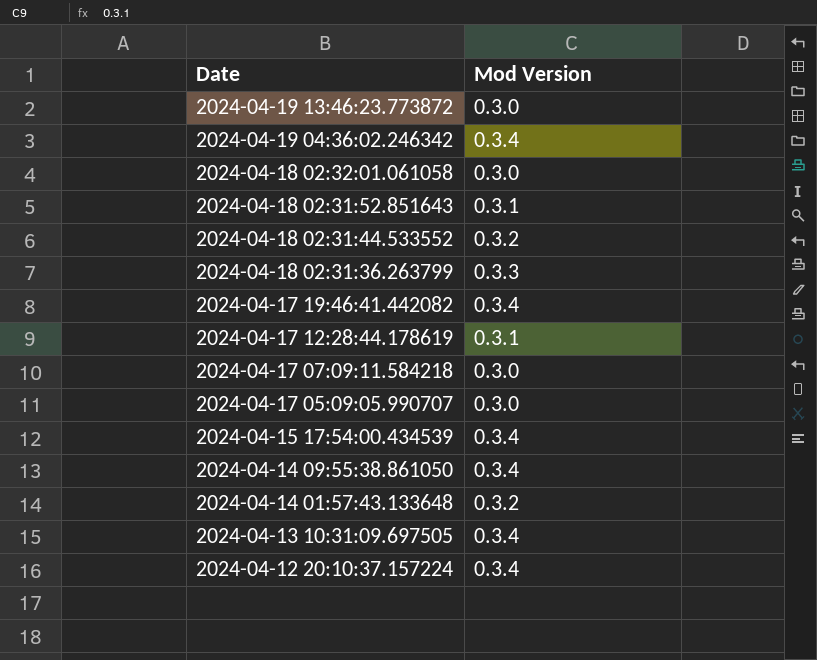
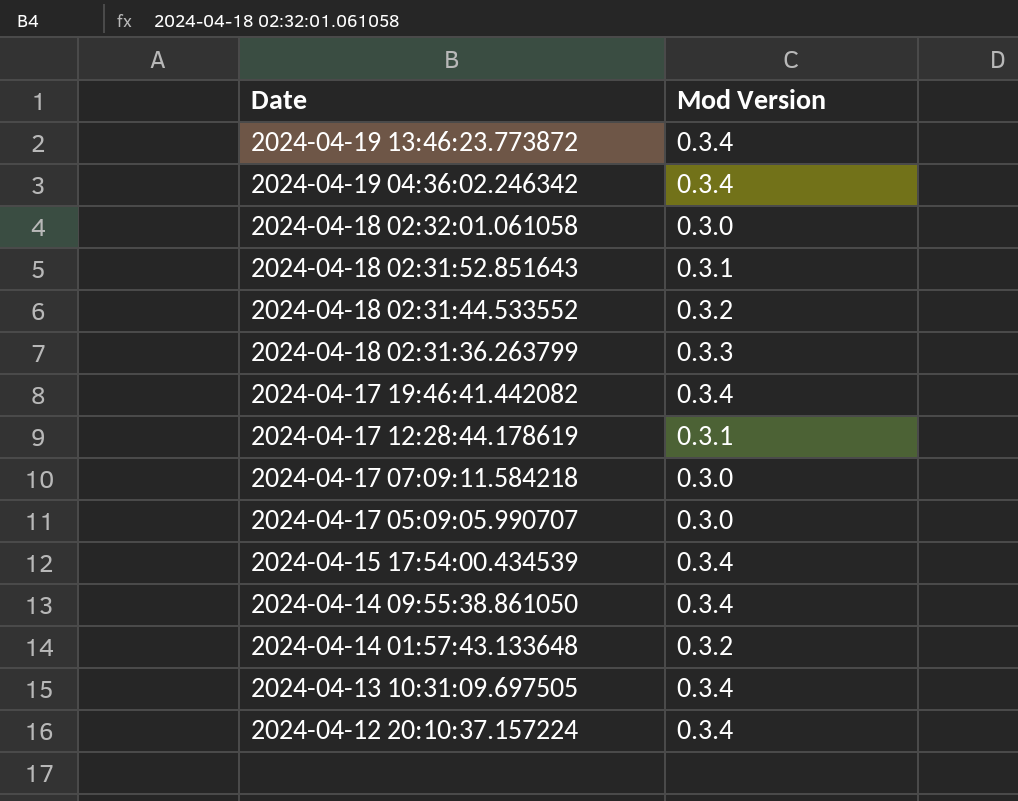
2024-04-19 13:46:23.773872 | Mod Version: 0.3.0 -> 0.3.4

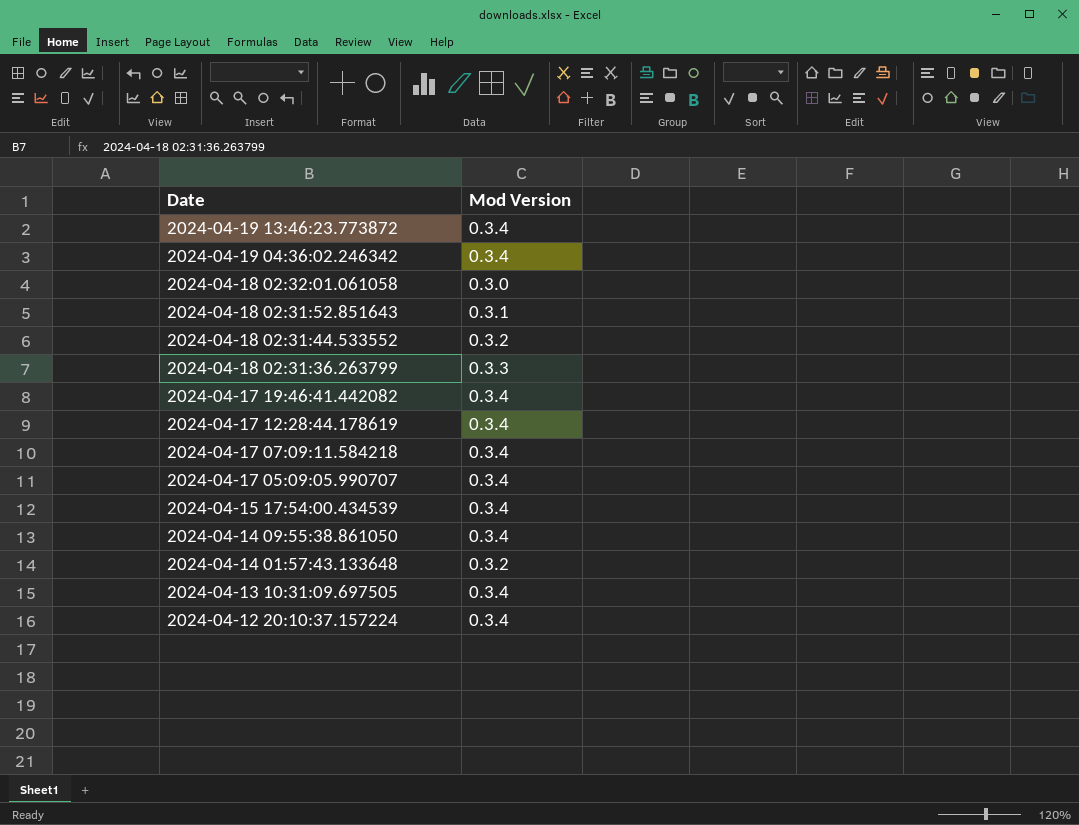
2024-04-17 12:28:44.178619 | Mod Version: 0.3.1 -> 0.3.4
2024-04-17 07:09:11.584218 | Mod Version: 0.3.0 -> 0.3.4
2024-04-17 05:09:05.990707 | Mod Version: 0.3.0 -> 0.3.4

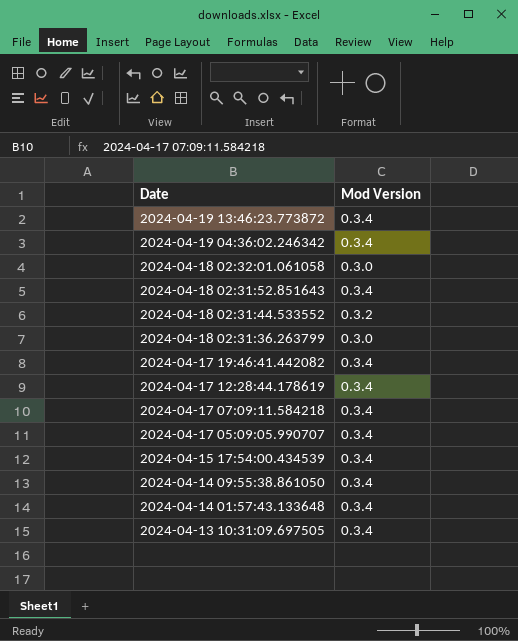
row 2024-04-12 20:10:37.157224: 0.3.4 -> none
2024-04-18 02:31:52.851643 | Mod Version: 0.3.1 -> 0.3.4
2024-04-18 02:31:36.263799 | Mod Version: 0.3.3 -> 0.3.0
2024-04-14 01:57:43.133648 | Mod Version: 0.3.2 -> 0.3.4

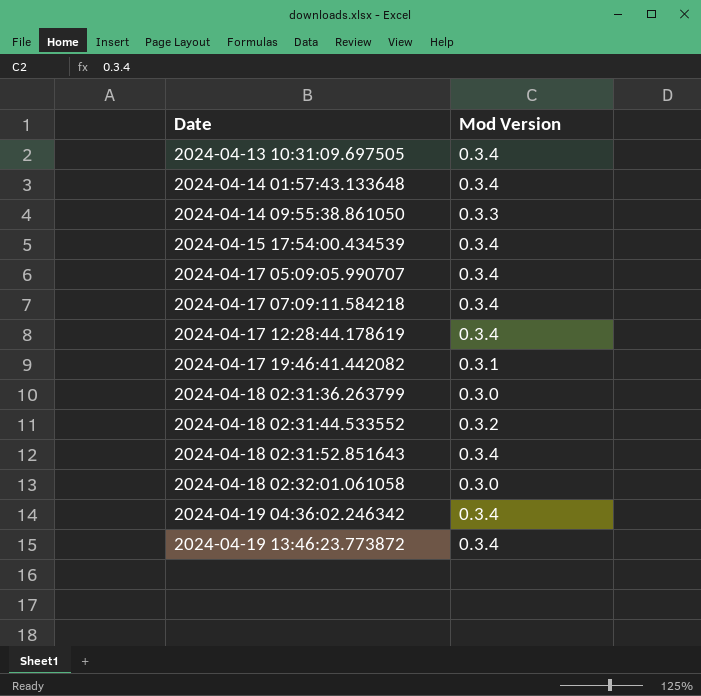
row order: Date descending -> Date ascending
2024-04-14 09:55:38.861050 | Mod Version: 0.3.4 -> 0.3.3
2024-04-17 19:46:41.442082 | Mod Version: 0.3.4 -> 0.3.1

